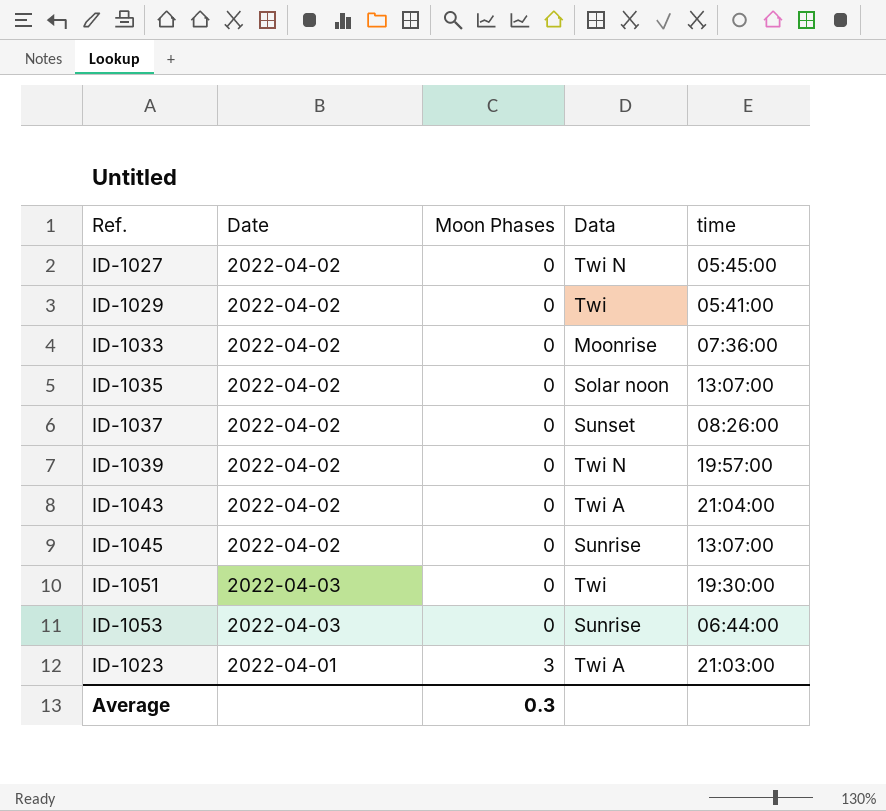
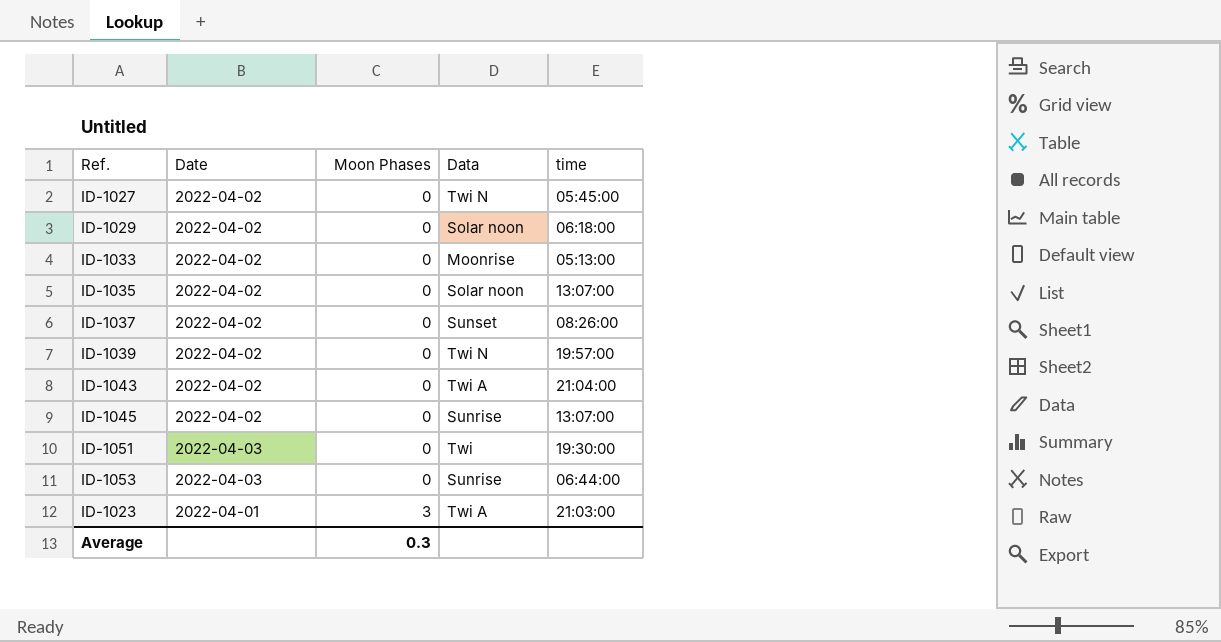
ID-1029 | Data: Twi -> Solar noon
ID-1029 | time: 05:41:00 -> 06:18:00
ID-1033 | time: 07:36:00 -> 05:13:00

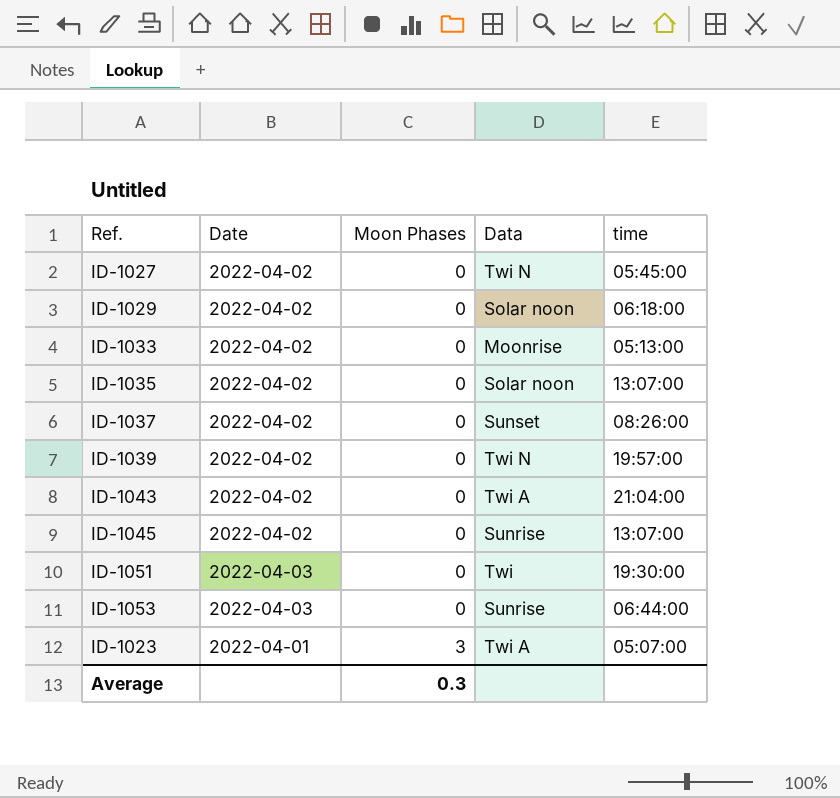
ID-1023 | time: 21:03:00 -> 05:07:00

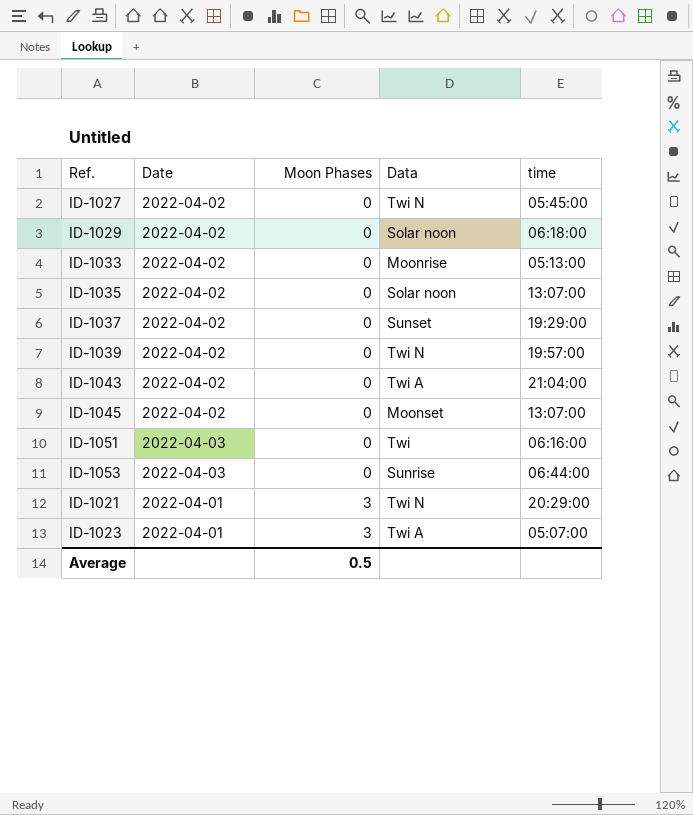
ID-1037 | time: 08:26:00 -> 19:29:00
ID-1045 | Data: Sunrise -> Moonset
ID-1051 | time: 19:30:00 -> 06:16:00
row ID-1021: none -> 2022-04-01 | 3 | Twi N | 20:29:00
Average | Moon Phases: 0.3 -> 0.5

